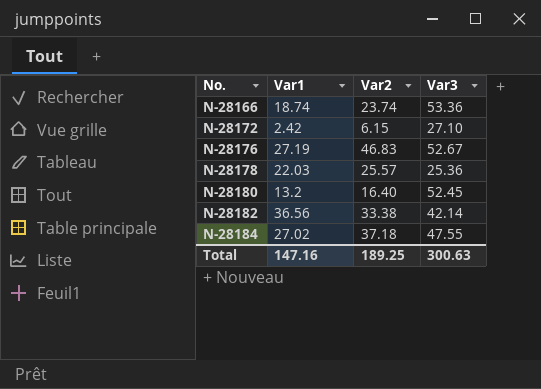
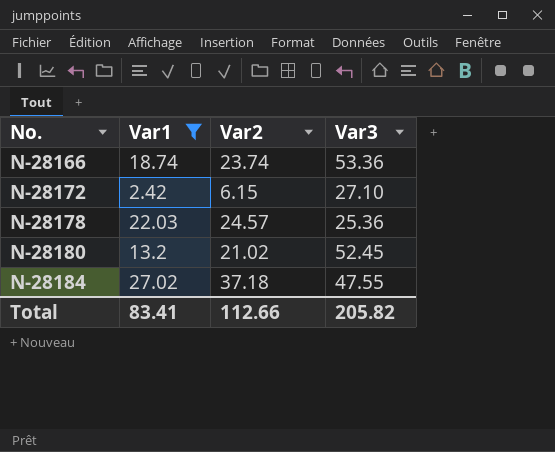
filter: none -> Var1 <= 27.02
N-28178 | Var2: 25.57 -> 24.57
N-28180 | Var2: 16.40 -> 21.02
Total | Var1: 147.16 -> 83.41
Total | Var2: 189.25 -> 112.66
Total | Var3: 300.63 -> 205.82

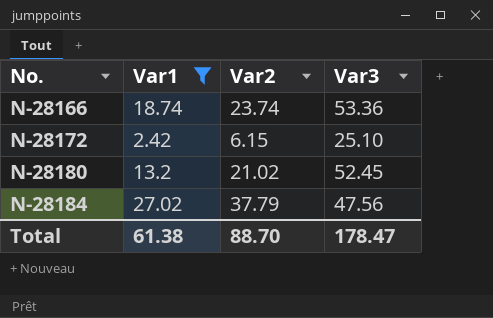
row N-28178: 22.03 | 24.57 | 25.36 -> none
N-28172 | Var3: 27.10 -> 25.10
N-28184 | Var2: 37.18 -> 37.79
N-28184 | Var3: 47.55 -> 47.56
Total | Var1: 83.41 -> 61.38
Total | Var2: 112.66 -> 88.70
Total | Var3: 205.82 -> 178.47

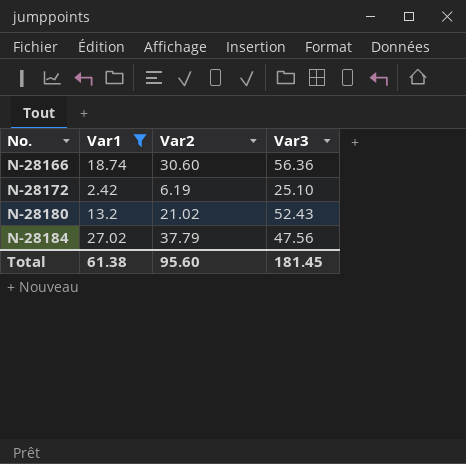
N-28166 | Var2: 23.74 -> 30.60
N-28166 | Var3: 53.36 -> 56.36
N-28172 | Var2: 6.15 -> 6.19
N-28180 | Var3: 52.45 -> 52.43
Total | Var2: 88.70 -> 95.60
Total | Var3: 178.47 -> 181.45

